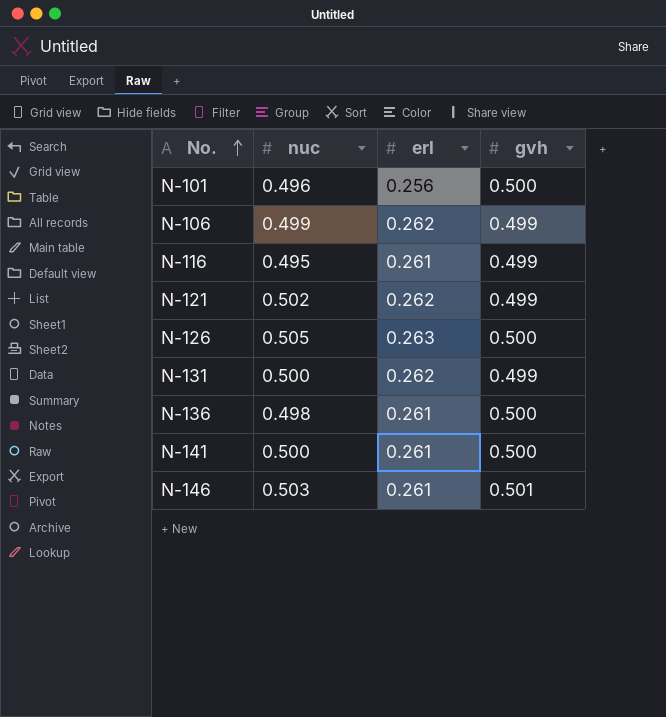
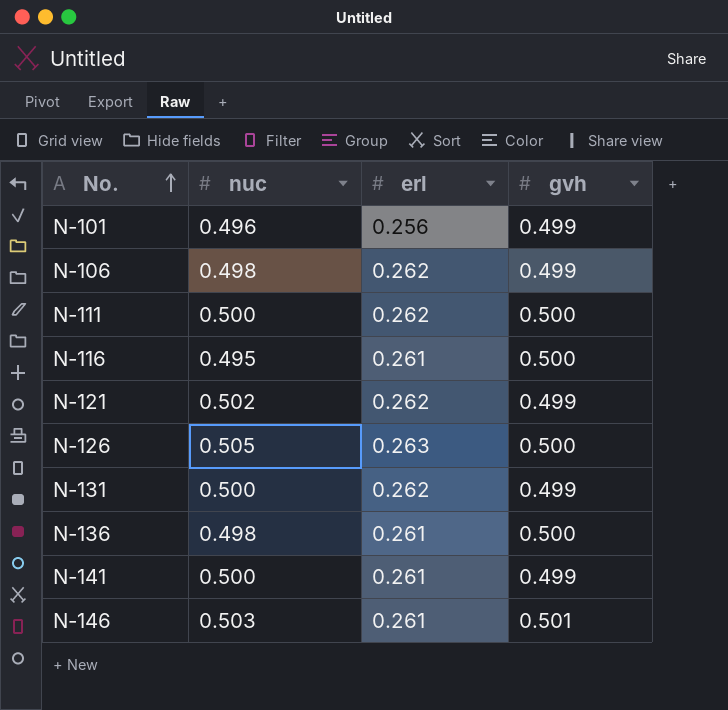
N-101 | gvh: 0.500 -> 0.499
N-106 | nuc: 0.499 -> 0.498
row N-111: none -> 0.500 | 0.262 | 0.500
N-116 | gvh: 0.499 -> 0.500
N-141 | gvh: 0.500 -> 0.499

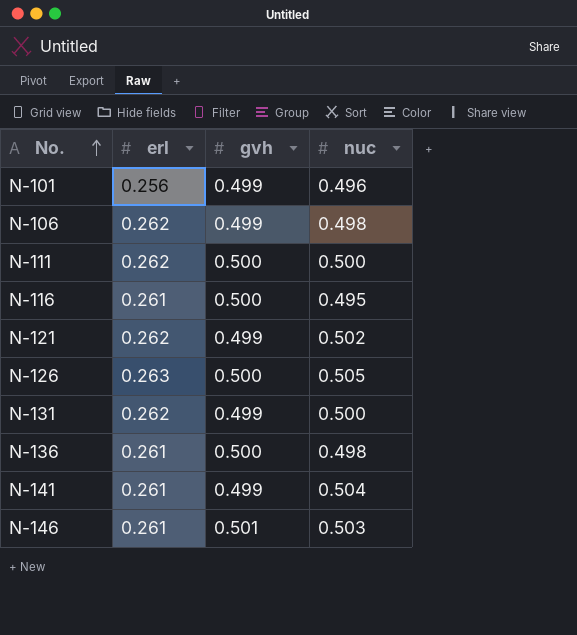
column nuc | position: 2 -> 4
N-141 | nuc: 0.500 -> 0.504

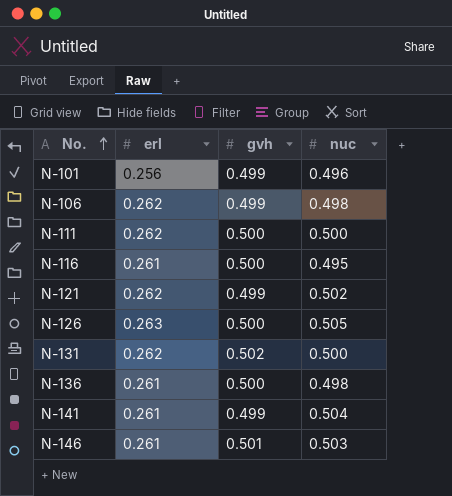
N-131 | gvh: 0.499 -> 0.502

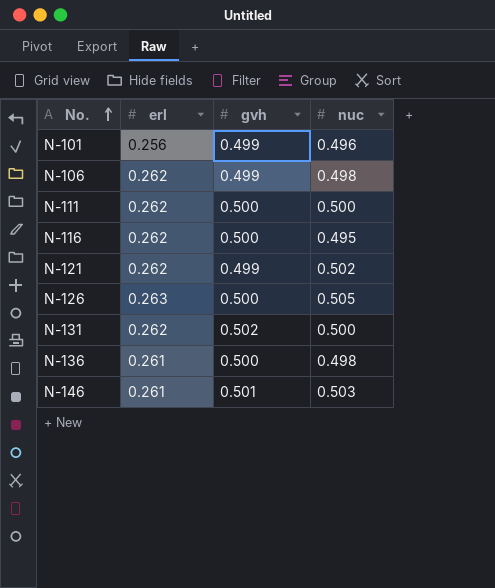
row N-141: 0.261 | 0.499 | 0.504 -> none
N-116 | erl: 0.261 -> 0.262

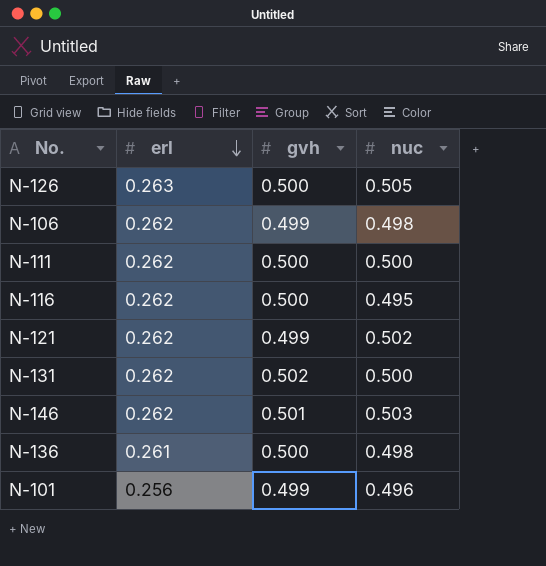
row order: No. ascending -> erl descending
N-146 | erl: 0.261 -> 0.262

